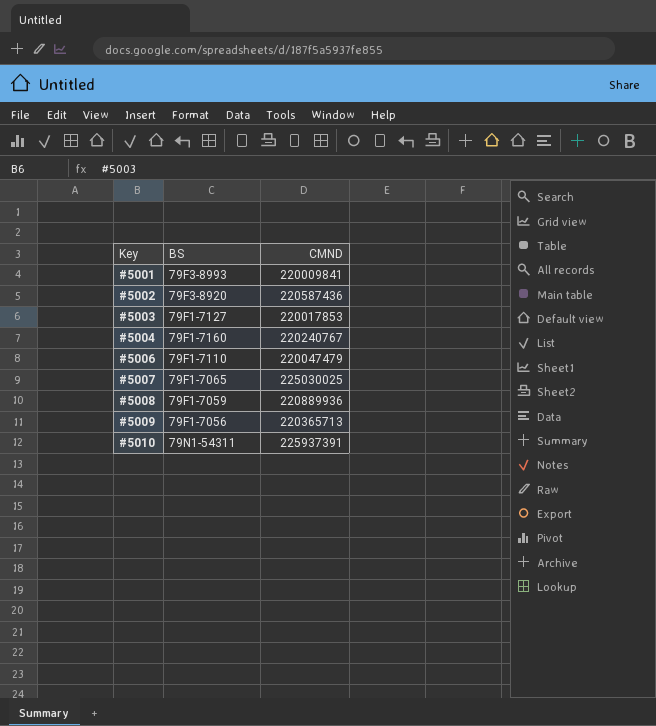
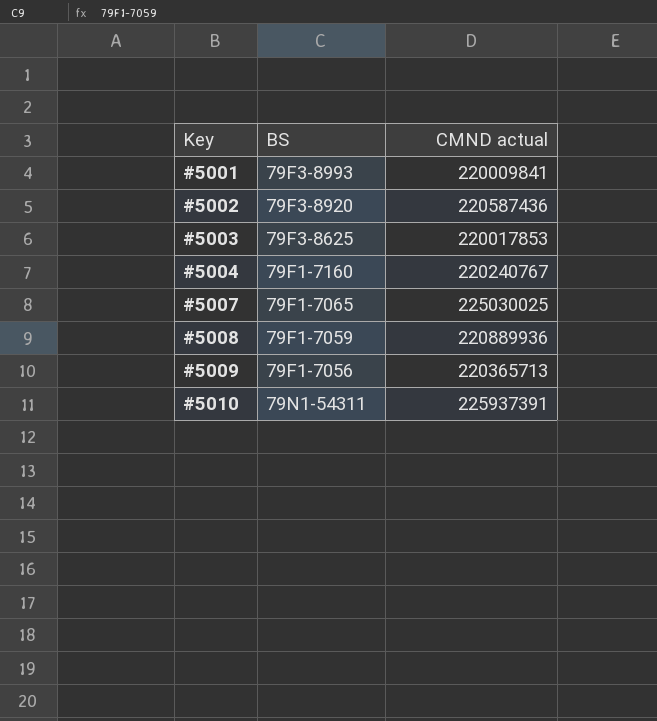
column name: CMND -> CMND actual
row #5006: 79F1-7110 | 220047479 -> none
#5003 | BS: 79F1-7127 -> 79F3-8625

